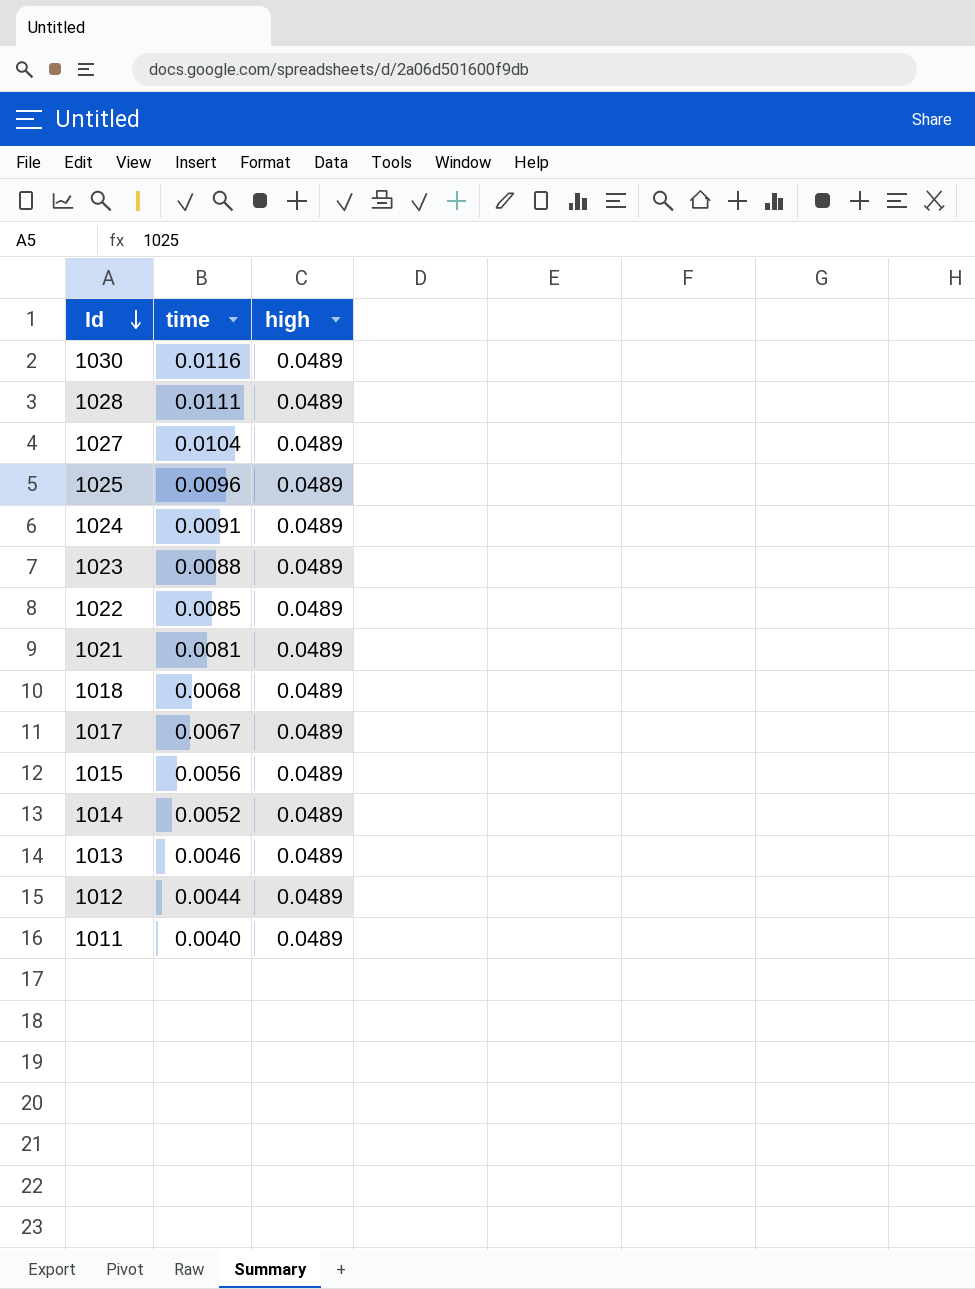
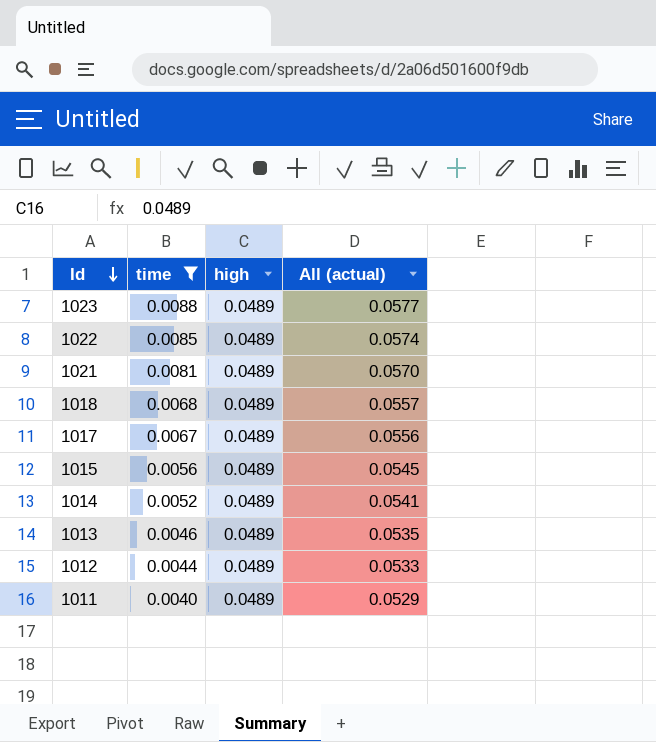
filter: none -> time <= 0.0088
column All (actual) | formula: none -> [time] + [high]

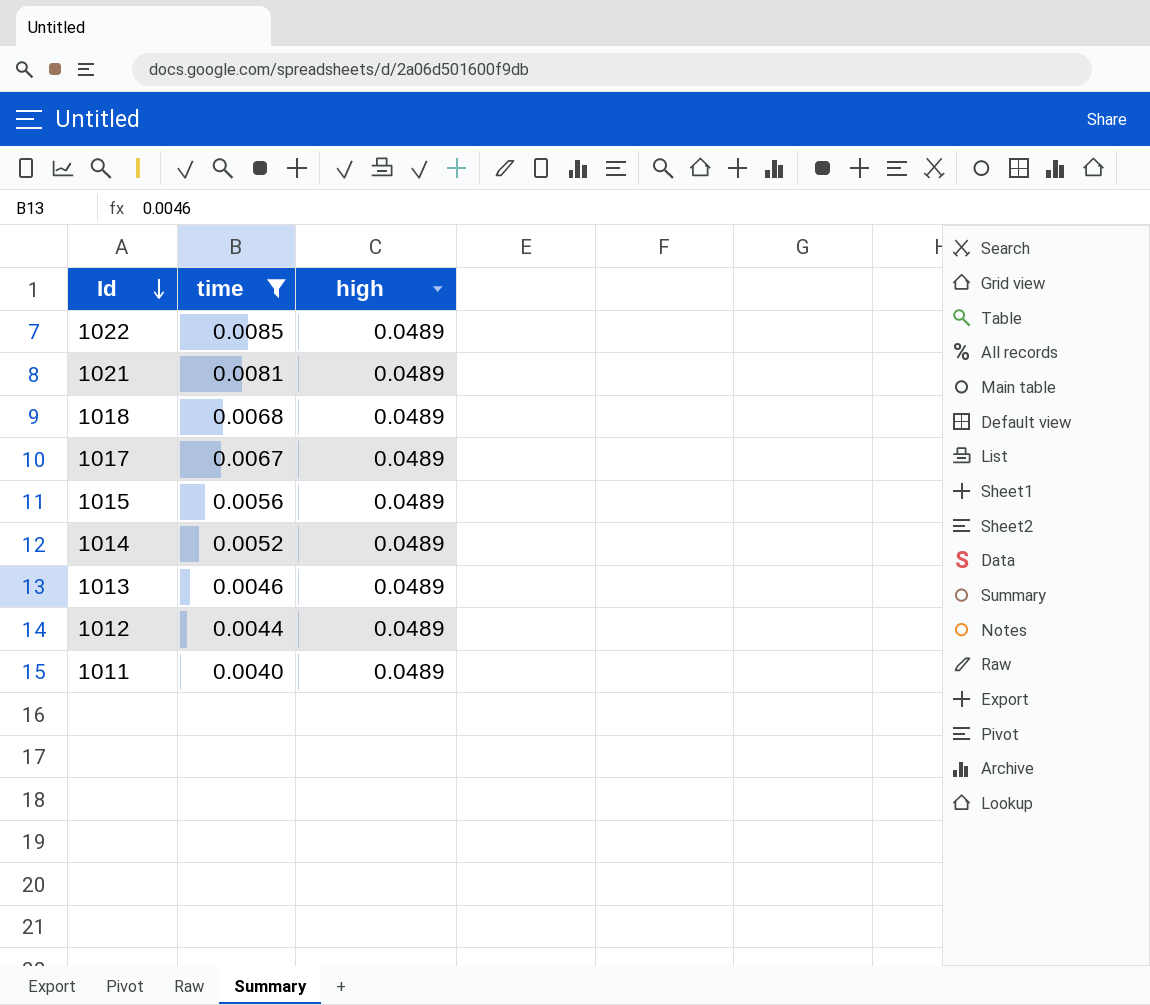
column All (actual) | formula: [time] + [high] -> none
row 1023: 0.0088 | 0.0489 | 0.0577 -> none

